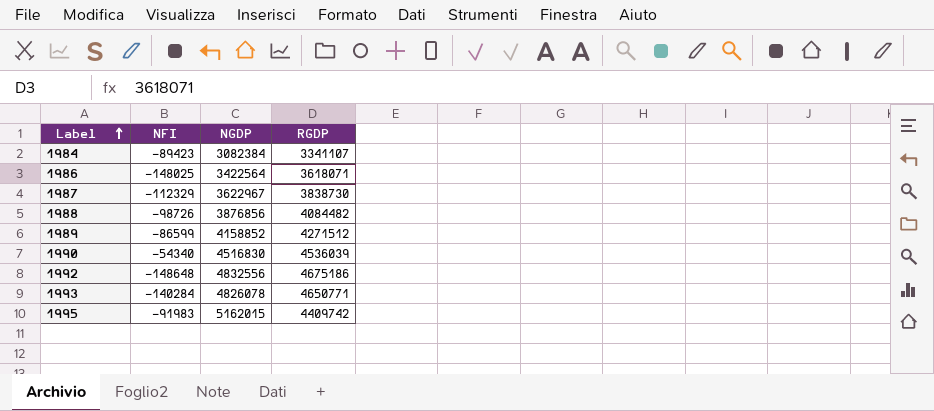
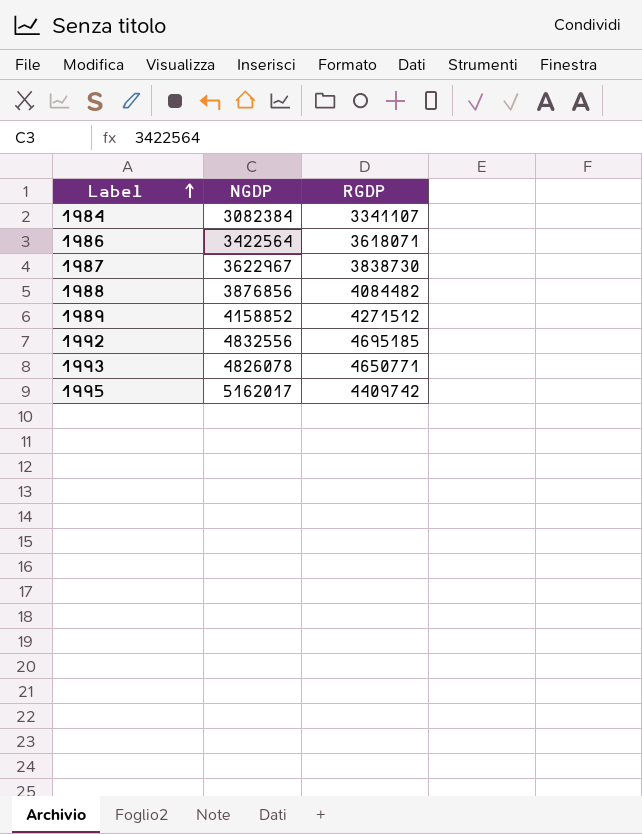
column NFI | position: 2 -> none
row 1990: -54340 | 4516830 | 4536039 -> none
1992 | RGDP: 4675186 -> 4695185
1995 | NGDP: 5162015 -> 5162017

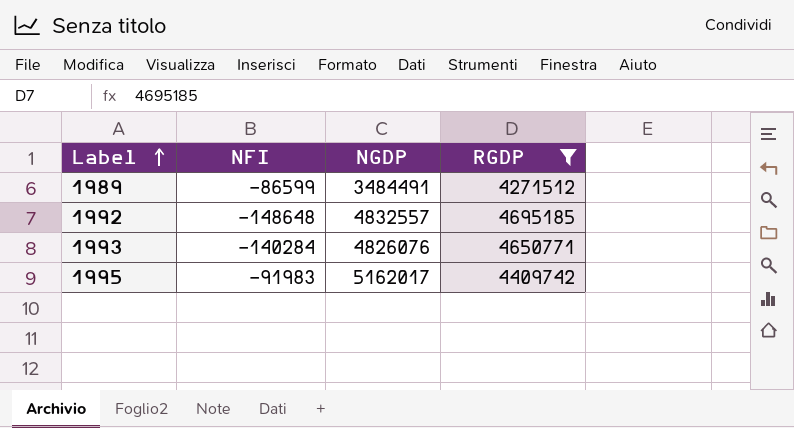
filter: none -> RGDP >= 4271512
column NFI | position: none -> 2
1989 | NGDP: 4158852 -> 3484491
1992 | NGDP: 4832556 -> 4832557
1993 | NGDP: 4826078 -> 4826076

